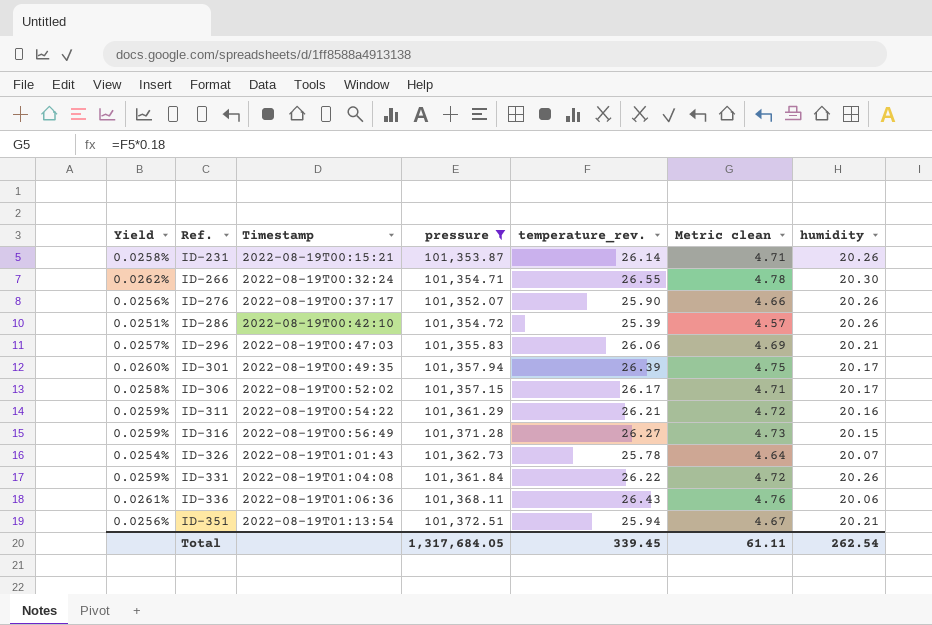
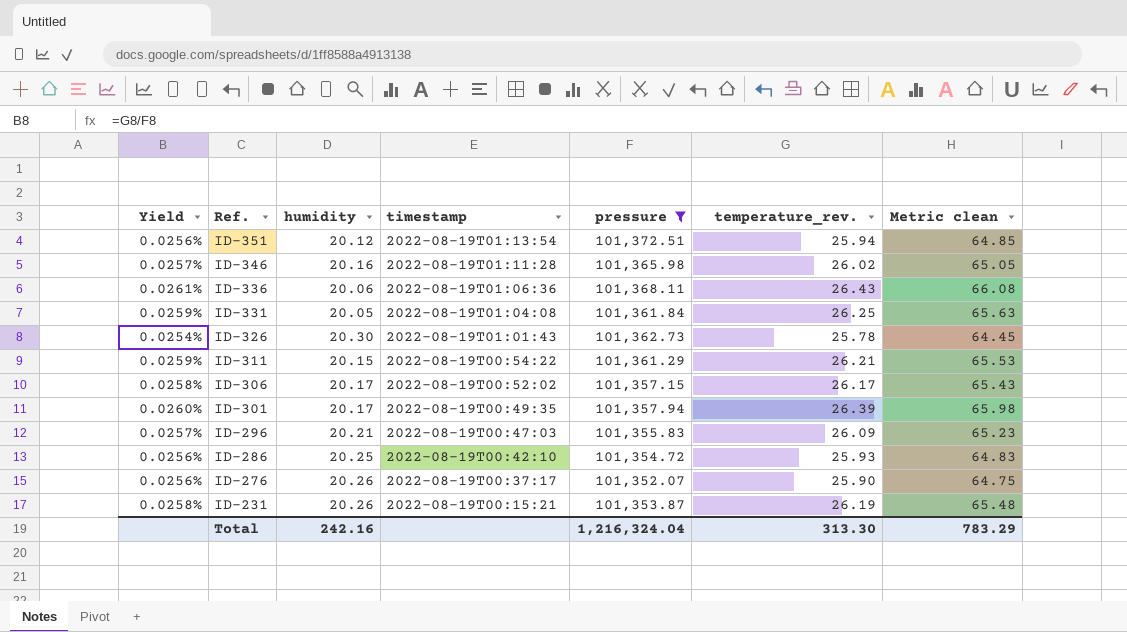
row order: Ref. ascending -> Ref. descending
column humidity | position: 7 -> 3
column name: Timestamp -> timestamp
column Metric clean | formula: [temperature_rev.] * 0.18 -> [temperature_rev.] * 2.5
row ID-266: 0.0262% | 2022-08-19T00:32:24 | 101,354.71 | 26.55 | 4.78 | 20.30 -> none
row ID-316: 0.0259% | 2022-08-19T00:56:49 | 101,371.28 | 26.27 | 4.73 | 20.15 -> none
ID-351 | humidity: 20.21 -> 20.12
row ID-346: none -> 0.0257% | 20.16 | 2022-08-19T01:11:28 | 101,365.98 | 26.02 | 65.05
ID-331 | humidity: 20.26 -> 20.05
ID-331 | temperature_rev.: 26.22 -> 26.25
ID-326 | humidity: 20.07 -> 20.30
ID-311 | humidity: 20.16 -> 20.15
ID-296 | temperature_rev.: 26.06 -> 26.09
ID-286 | Yield: 0.0251% -> 0.0256%
ID-286 | humidity: 20.26 -> 20.25
ID-286 | temperature_rev.: 25.39 -> 25.93
ID-231 | temperature_rev.: 26.14 -> 26.19
Total | humidity: 262.54 -> 242.16
Total | pressure: 1,317,684.05 -> 1,216,324.04
Total | temperature_rev.: 339.45 -> 313.30
Total | Metric clean: 61.11 -> 783.29

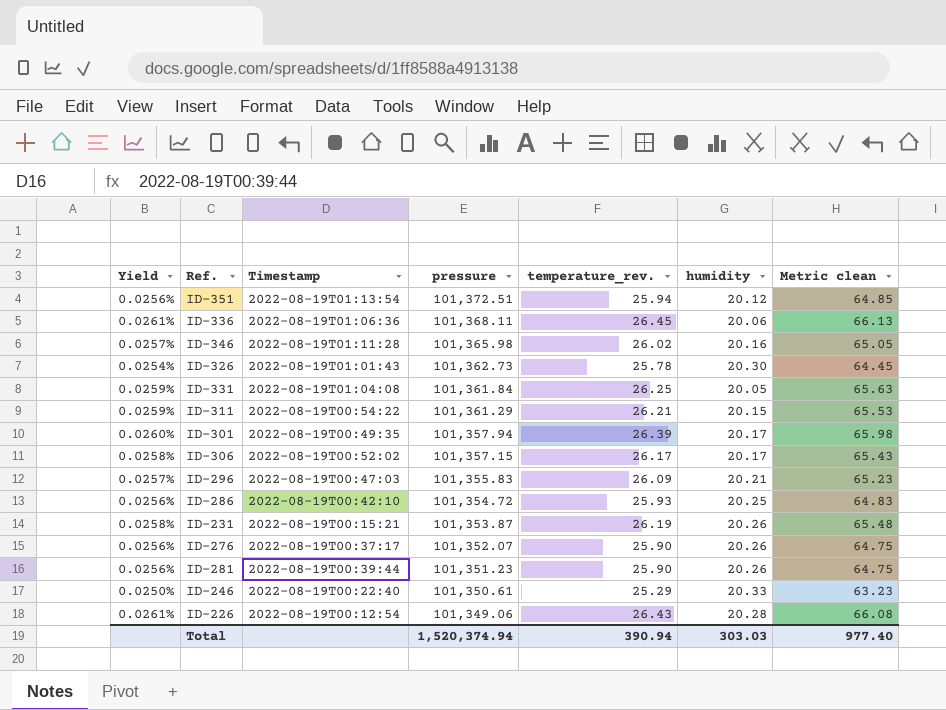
filter: pressure >= 101,352.07 -> none
row order: Ref. descending -> pressure descending
column name: timestamp -> Timestamp
column humidity | position: 3 -> 6
ID-336 | temperature_rev.: 26.43 -> 26.45
ID-336 | Metric clean: 66.08 -> 66.13
Total | pressure: 1,216,324.04 -> 1,520,374.94
Total | temperature_rev.: 313.30 -> 390.94
Total | humidity: 242.16 -> 303.03
Total | Metric clean: 783.29 -> 977.40

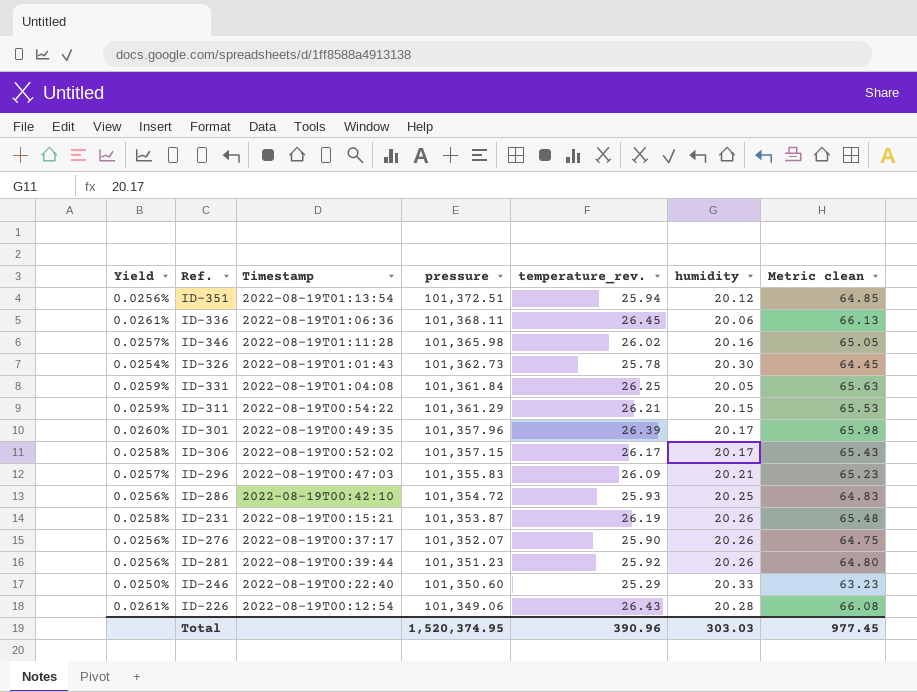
ID-301 | pressure: 101,357.94 -> 101,357.96
ID-281 | temperature_rev.: 25.90 -> 25.92
ID-281 | Metric clean: 64.75 -> 64.80
ID-246 | pressure: 101,350.61 -> 101,350.60
Total | pressure: 1,520,374.94 -> 1,520,374.95
Total | temperature_rev.: 390.94 -> 390.96
Total | Metric clean: 977.40 -> 977.45

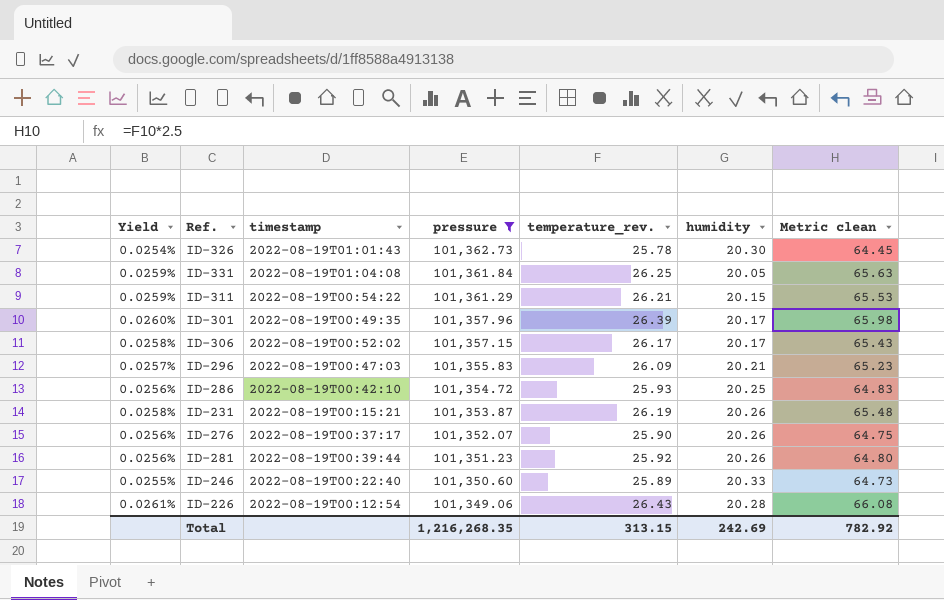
filter: none -> pressure <= 101,362.73
column name: Timestamp -> timestamp
ID-246 | Yield: 0.0250% -> 0.0255%
ID-246 | temperature_rev.: 25.29 -> 25.89
ID-246 | Metric clean: 63.23 -> 64.73
Total | pressure: 1,520,374.95 -> 1,216,268.35
Total | temperature_rev.: 390.96 -> 313.15
Total | humidity: 303.03 -> 242.69
Total | Metric clean: 977.45 -> 782.92

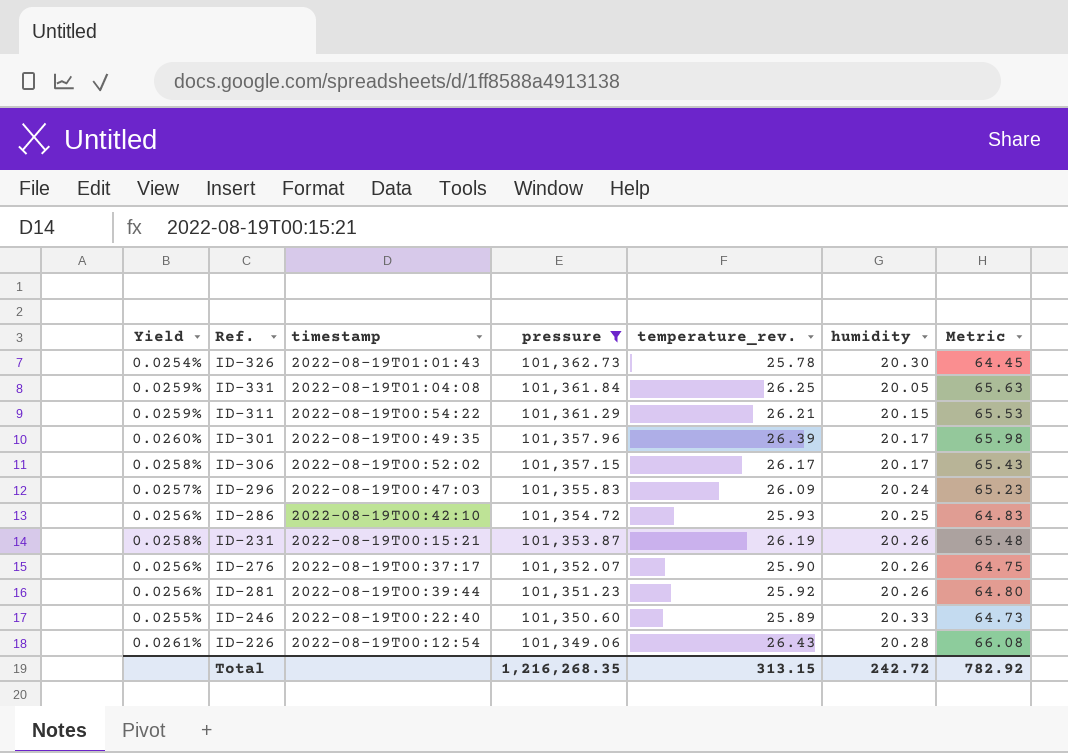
column name: Metric clean -> Metric
ID-296 | humidity: 20.21 -> 20.24
Total | humidity: 242.69 -> 242.72

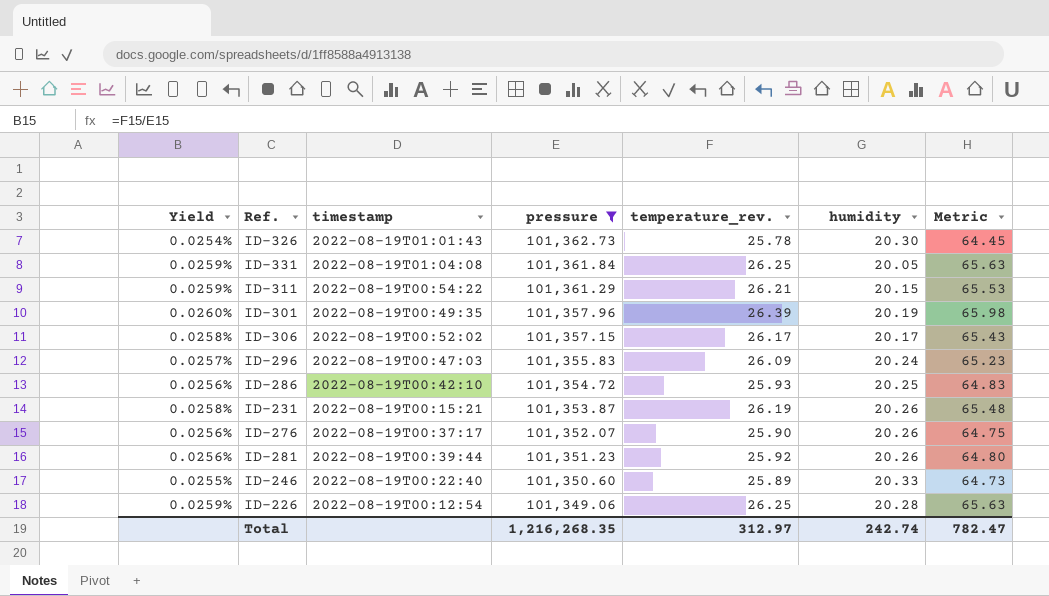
ID-301 | humidity: 20.17 -> 20.19
ID-226 | Yield: 0.0261% -> 0.0259%
ID-226 | temperature_rev.: 26.43 -> 26.25
ID-226 | Metric: 66.08 -> 65.63
Total | temperature_rev.: 313.15 -> 312.97
Total | humidity: 242.72 -> 242.74
Total | Metric: 782.92 -> 782.47

